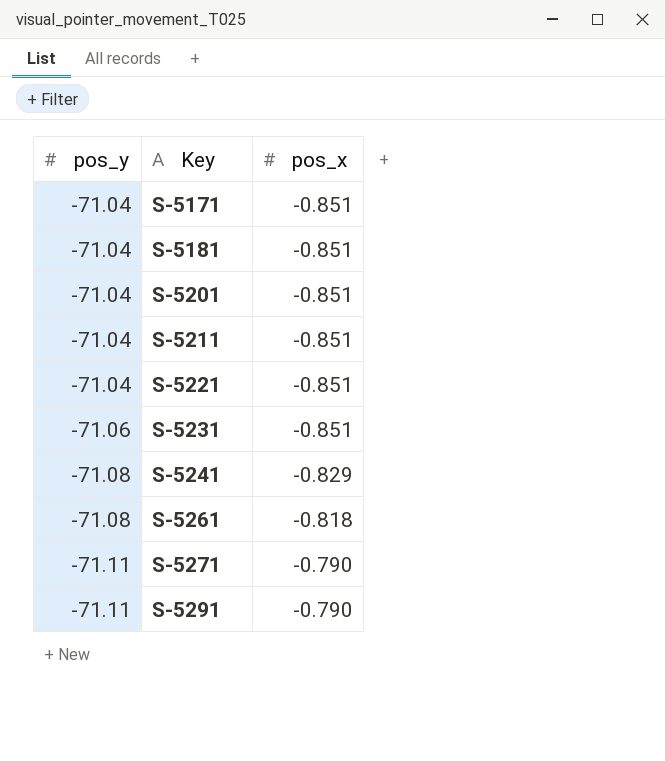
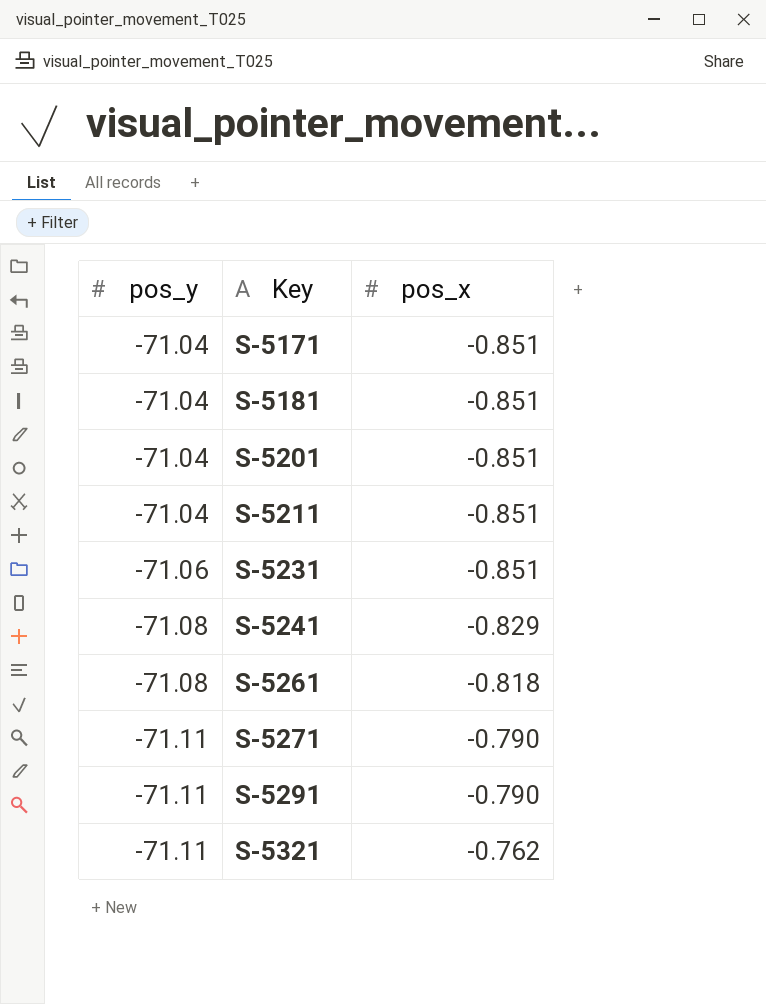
row S-5221: -71.04 | -0.851 -> none
row S-5321: none -> -71.11 | -0.762

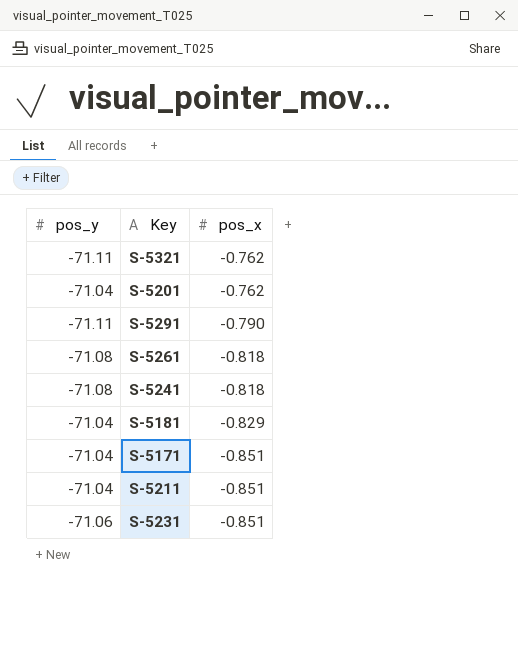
row order: pos_y descending -> pos_x descending
row S-5271: -71.11 | -0.790 -> none
S-5201 | pos_x: -0.851 -> -0.762
S-5241 | pos_x: -0.829 -> -0.818
S-5181 | pos_x: -0.851 -> -0.829

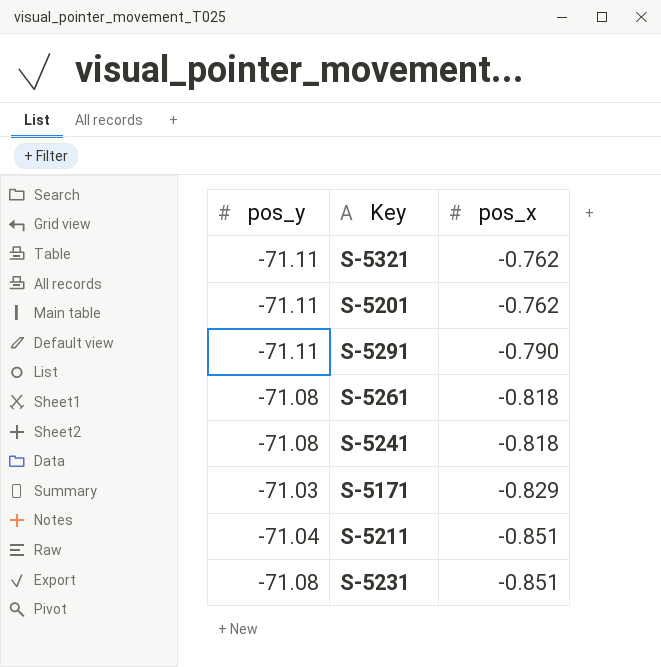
row S-5181: -71.04 | -0.829 -> none
S-5201 | pos_y: -71.04 -> -71.11
S-5171 | pos_y: -71.04 -> -71.03
S-5171 | pos_x: -0.851 -> -0.829
S-5231 | pos_y: -71.06 -> -71.08

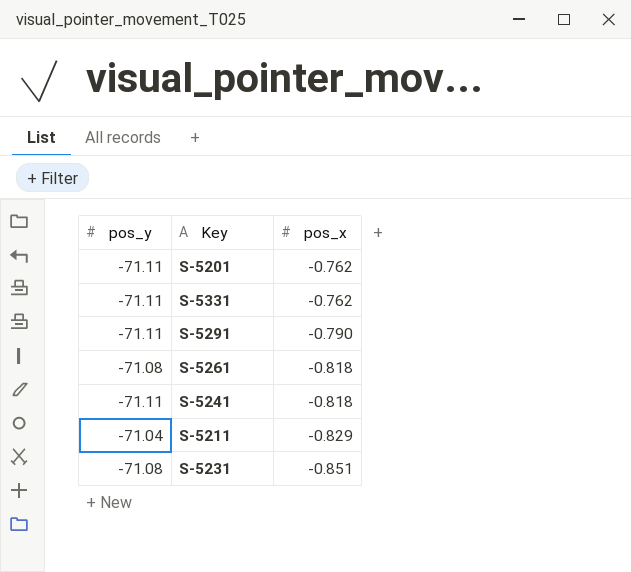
row S-5321: -71.11 | -0.762 -> none
row S-5171: -71.03 | -0.829 -> none
row S-5331: none -> -71.11 | -0.762
S-5241 | pos_y: -71.08 -> -71.11
S-5211 | pos_x: -0.851 -> -0.829

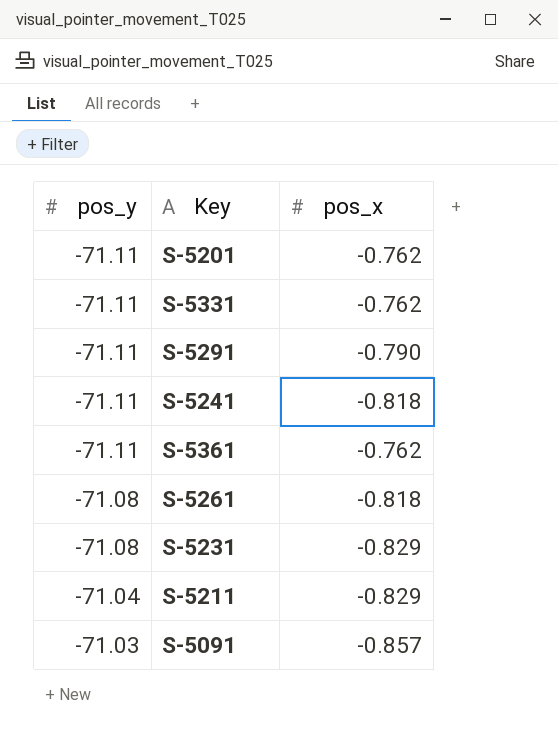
row order: pos_x descending -> pos_y ascending
row S-5361: none -> -71.11 | -0.762
S-5231 | pos_x: -0.851 -> -0.829
row S-5091: none -> -71.03 | -0.857

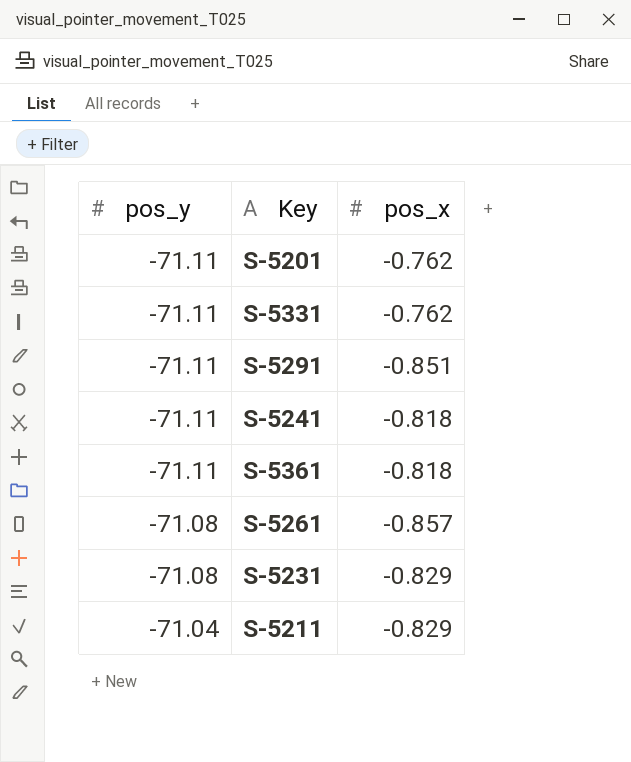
row S-5091: -71.03 | -0.857 -> none
S-5291 | pos_x: -0.790 -> -0.851
S-5361 | pos_x: -0.762 -> -0.818
S-5261 | pos_x: -0.818 -> -0.857

